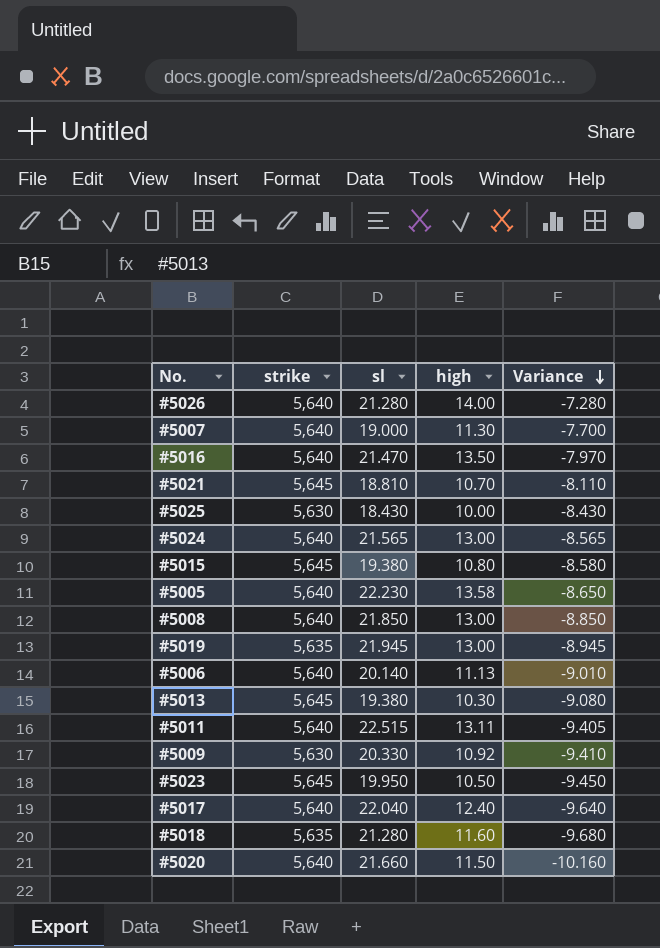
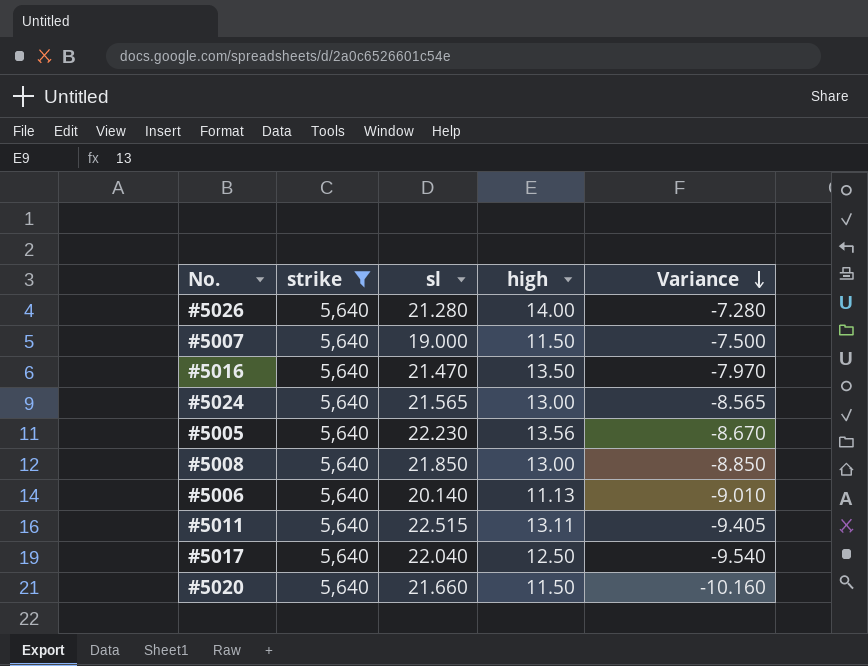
filter: none -> strike = 5,640
#5007 | high: 11.30 -> 11.50
#5007 | Variance: -7.700 -> -7.500
#5005 | high: 13.58 -> 13.56
#5005 | Variance: -8.650 -> -8.670
#5017 | high: 12.40 -> 12.50
#5017 | Variance: -9.640 -> -9.540

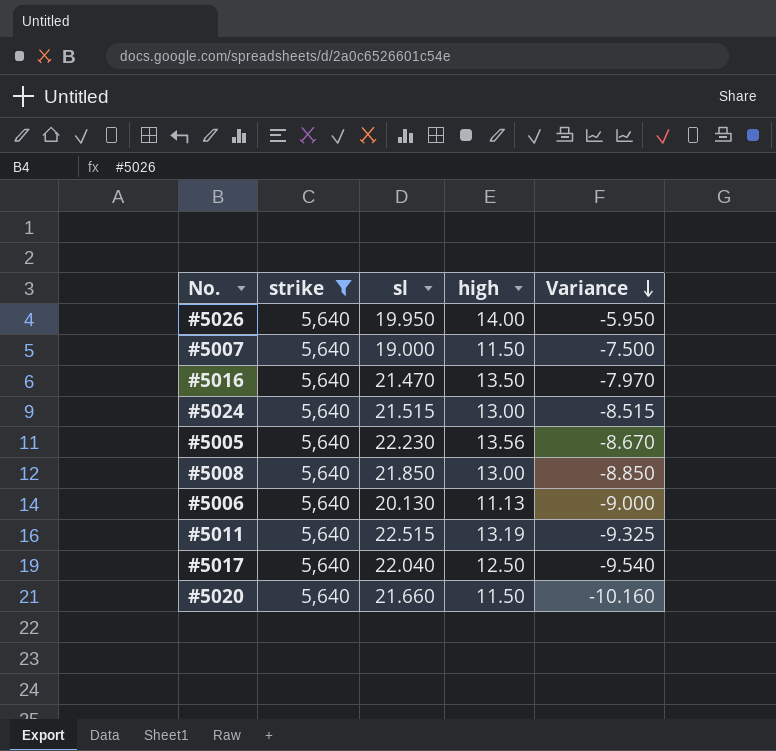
#5026 | sl: 21.280 -> 19.950
#5026 | Variance: -7.280 -> -5.950
#5024 | sl: 21.565 -> 21.515
#5024 | Variance: -8.565 -> -8.515
#5006 | sl: 20.140 -> 20.130
#5006 | Variance: -9.010 -> -9.000
#5011 | high: 13.11 -> 13.19
#5011 | Variance: -9.405 -> -9.325

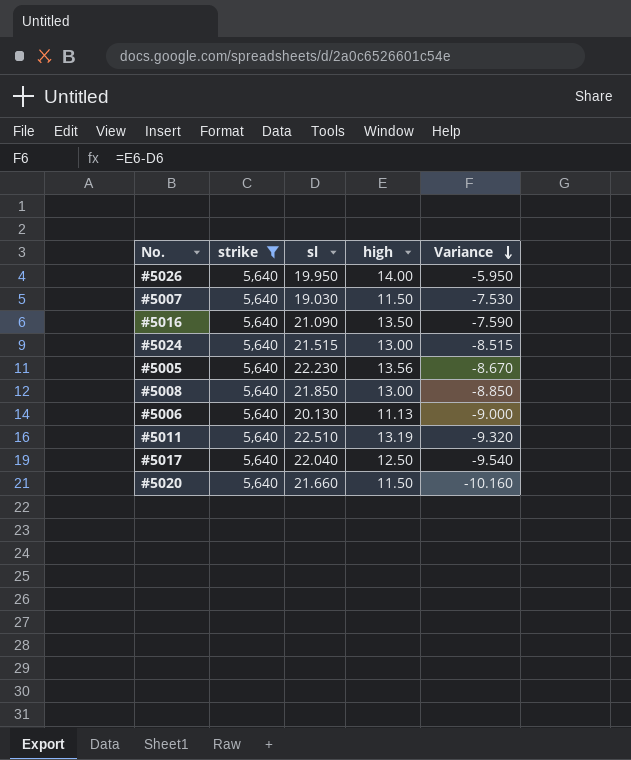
#5007 | sl: 19.000 -> 19.030
#5007 | Variance: -7.500 -> -7.530
#5016 | sl: 21.470 -> 21.090
#5016 | Variance: -7.970 -> -7.590
#5011 | sl: 22.515 -> 22.510
#5011 | Variance: -9.325 -> -9.320

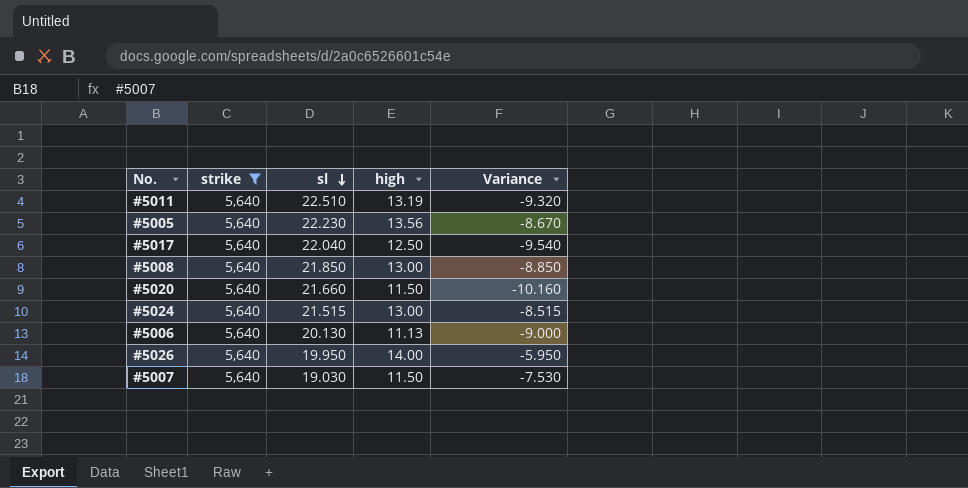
row order: Variance descending -> sl descending
row #5016: 5,640 | 21.090 | 13.50 | -7.590 -> none

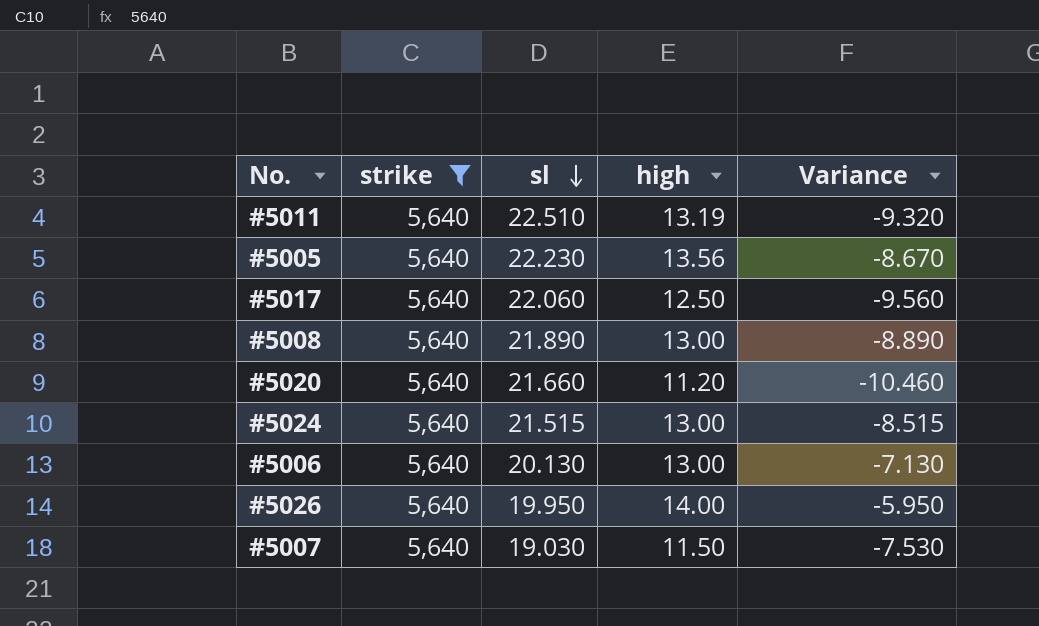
#5017 | sl: 22.040 -> 22.060
#5017 | Variance: -9.540 -> -9.560
#5008 | sl: 21.850 -> 21.890
#5008 | Variance: -8.850 -> -8.890
#5020 | high: 11.50 -> 11.20
#5020 | Variance: -10.160 -> -10.460
#5006 | high: 11.13 -> 13.00
#5006 | Variance: -9.000 -> -7.130

